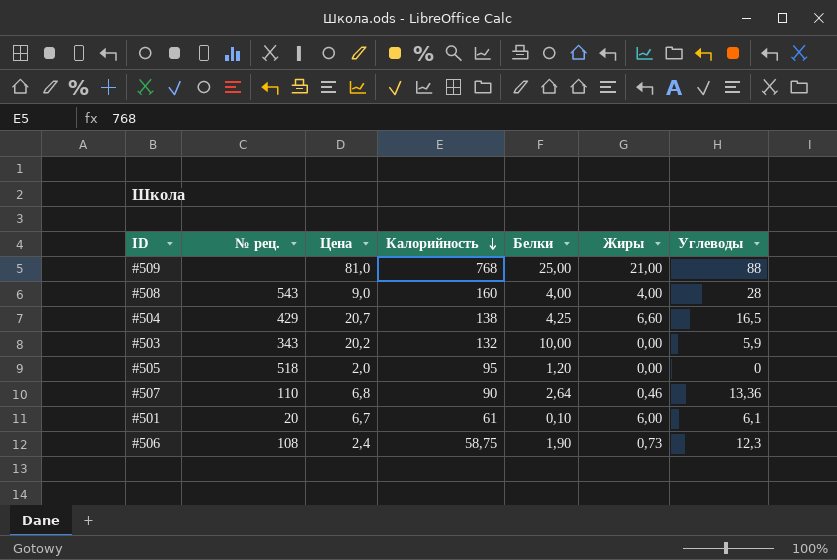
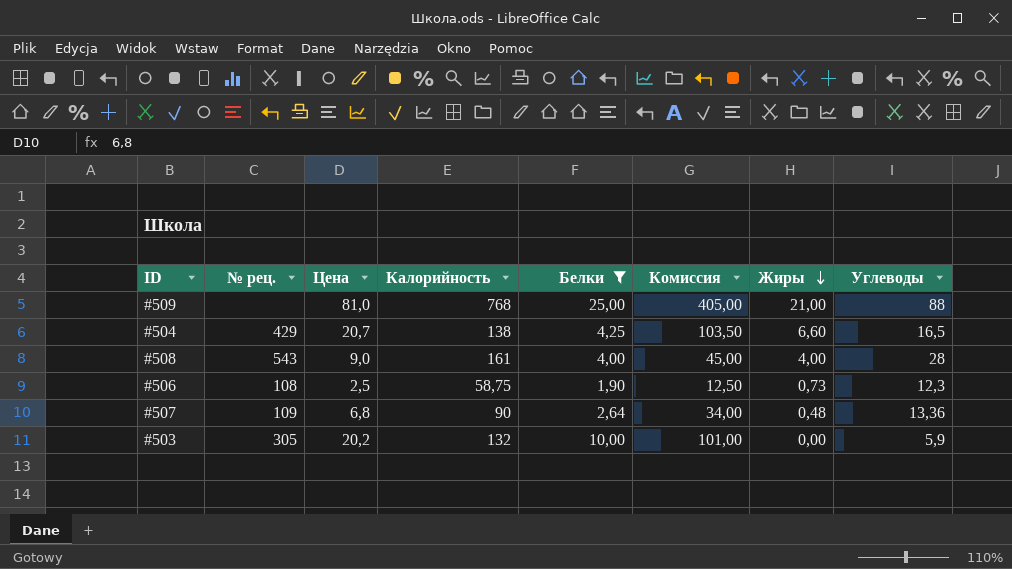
filter: none -> Белки >= 1,90
row order: Калорийность descending -> Жиры descending
column Комиссия | formula: none -> [Цена] * 5
#508 | Калорийность: 160 -> 161
#506 | Цена: 2,4 -> 2,5
#507 | № рец.: 110 -> 109
#507 | Жиры: 0,46 -> 0,48
#503 | № рец.: 343 -> 305

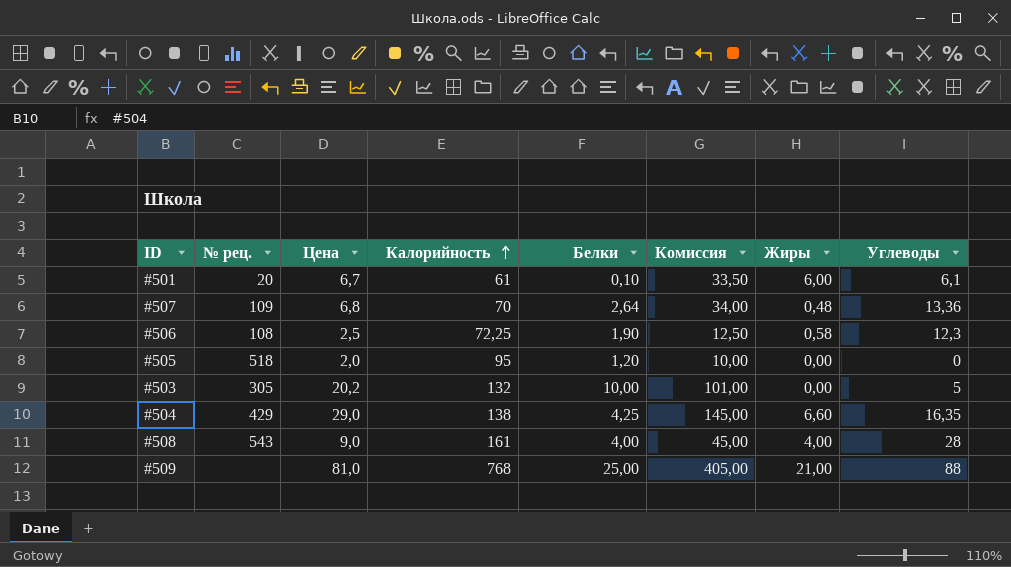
filter: Белки >= 1,90 -> none
row order: Жиры descending -> Калорийность ascending
#507 | Калорийность: 90 -> 70
#506 | Калорийность: 58,75 -> 72,25
#506 | Жиры: 0,73 -> 0,58
#503 | Углеводы: 5,9 -> 5
#504 | Цена: 20,7 -> 29,0
#504 | Комиссия: 103,50 -> 145,00
#504 | Углеводы: 16,5 -> 16,35

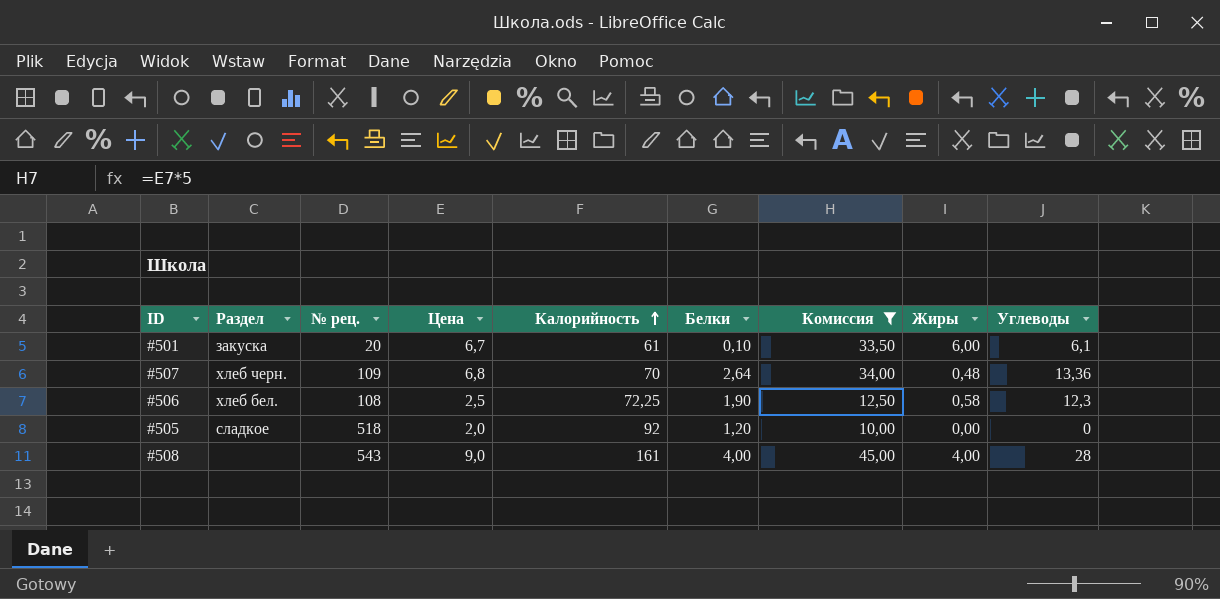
filter: none -> Комиссия <= 45,00
column Раздел | position: none -> 2
#505 | Калорийность: 95 -> 92

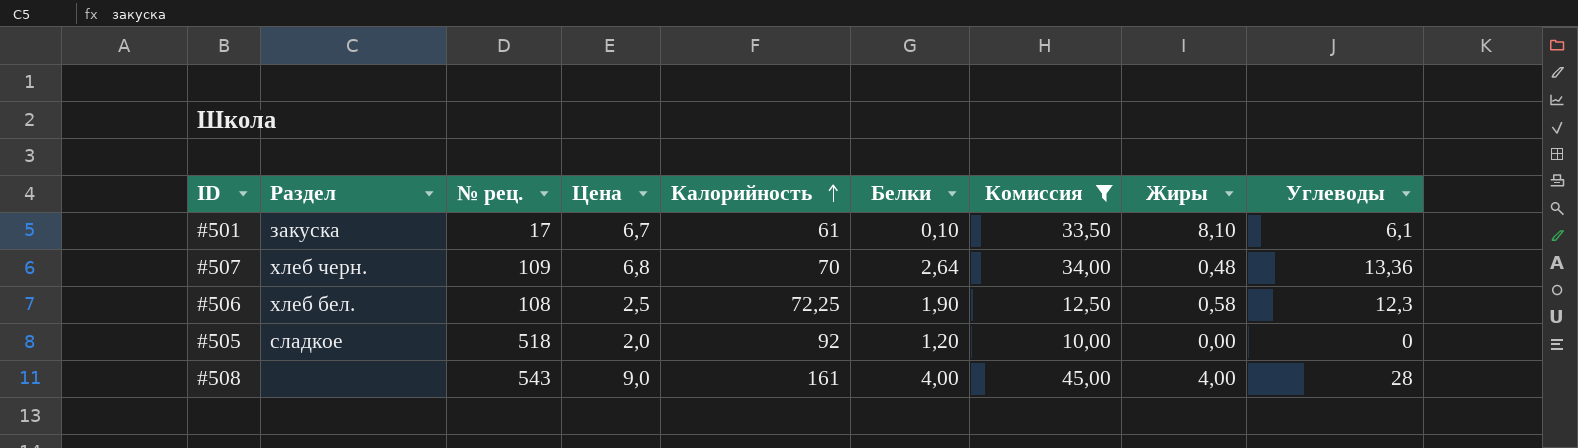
#501 | № рец.: 20 -> 17
#501 | Жиры: 6,00 -> 8,10

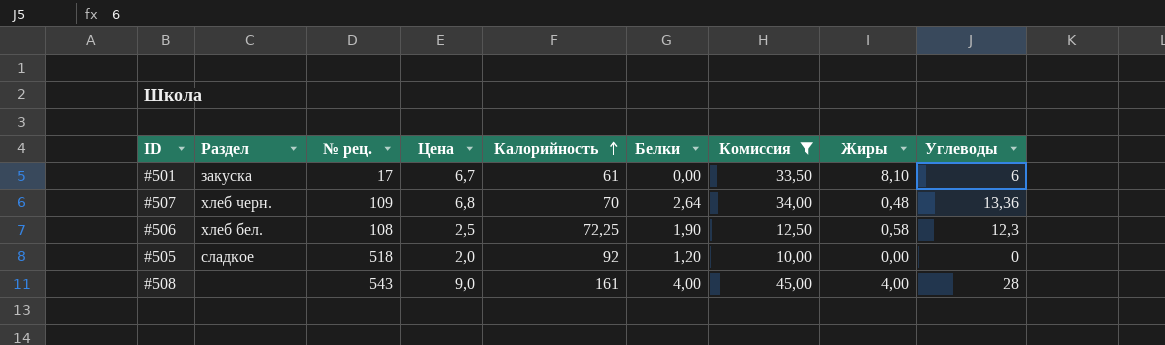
#501 | Белки: 0,10 -> 0,00
#501 | Углеводы: 6,1 -> 6

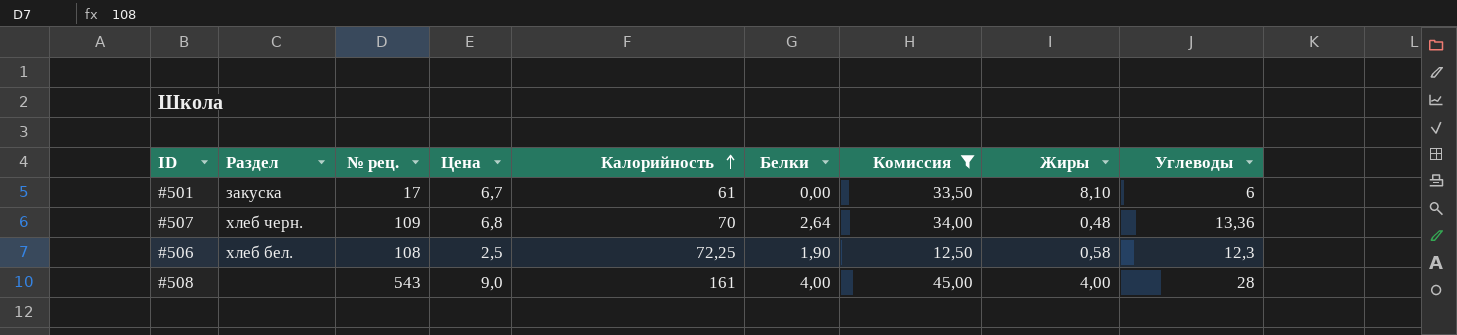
row #505: сладкое | 518 | 2,0 | 92 | 1,20 | 10,00 | 0,00 | 0 -> none

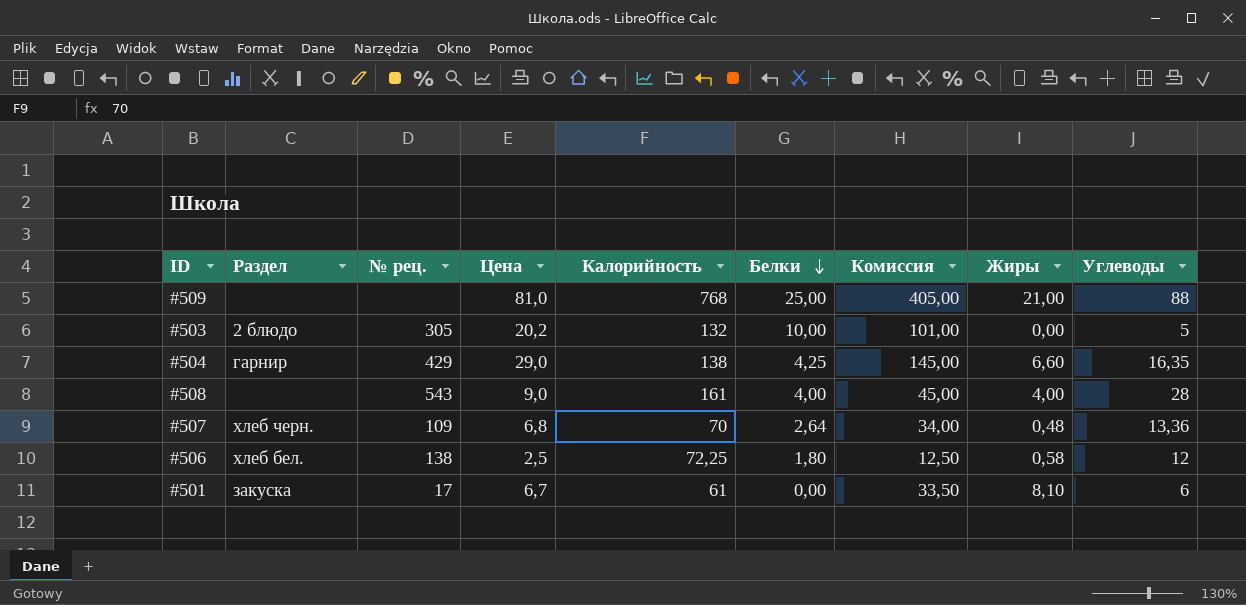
filter: Комиссия <= 45,00 -> none
row order: Калорийность ascending -> Белки descending
#506 | № рец.: 108 -> 138
#506 | Белки: 1,90 -> 1,80
#506 | Углеводы: 12,3 -> 12

